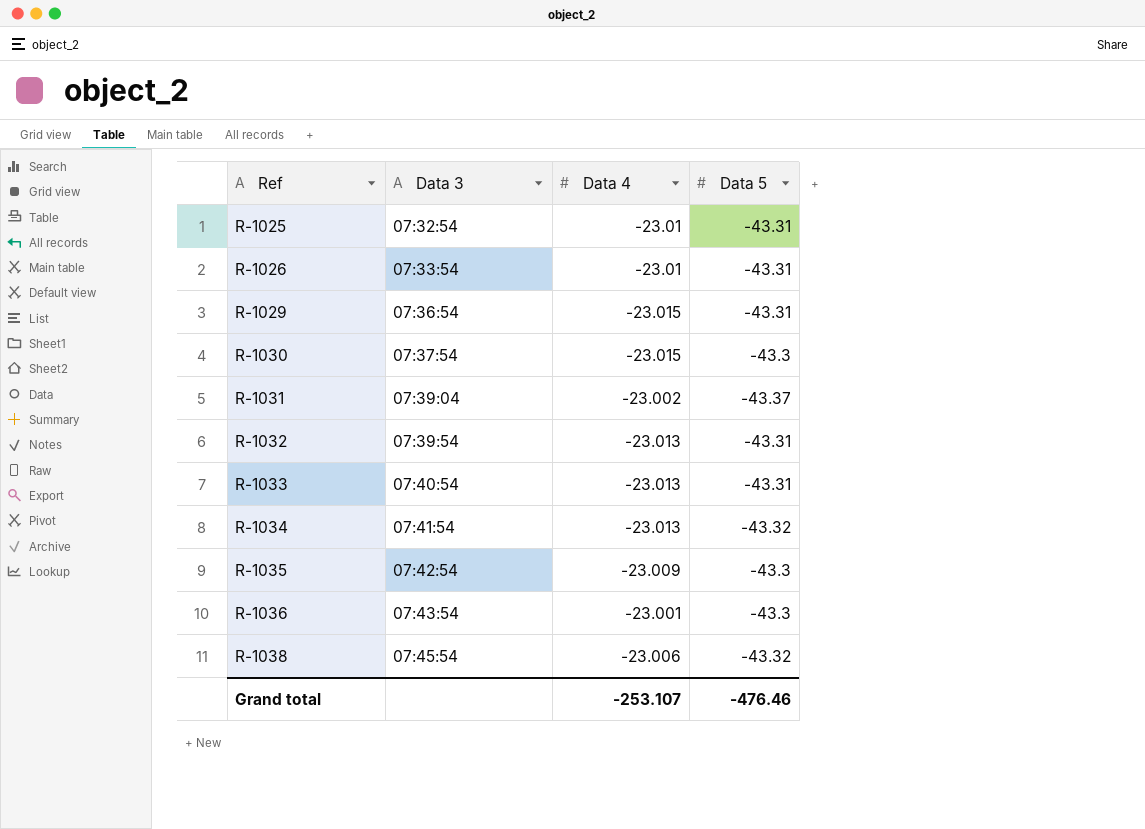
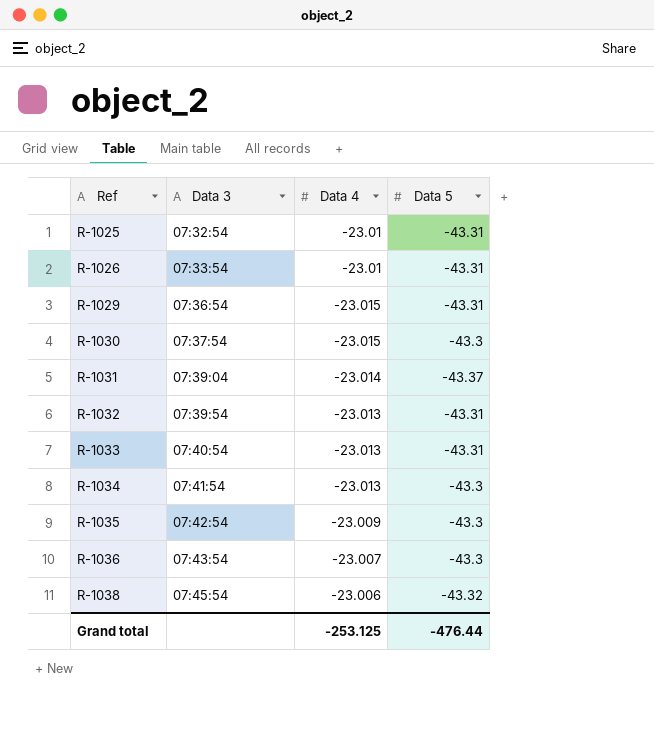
R-1031 | Data 4: -23.002 -> -23.014
R-1034 | Data 5: -43.32 -> -43.3
R-1036 | Data 4: -23.001 -> -23.007
Grand total | Data 4: -253.107 -> -253.125
Grand total | Data 5: -476.46 -> -476.44

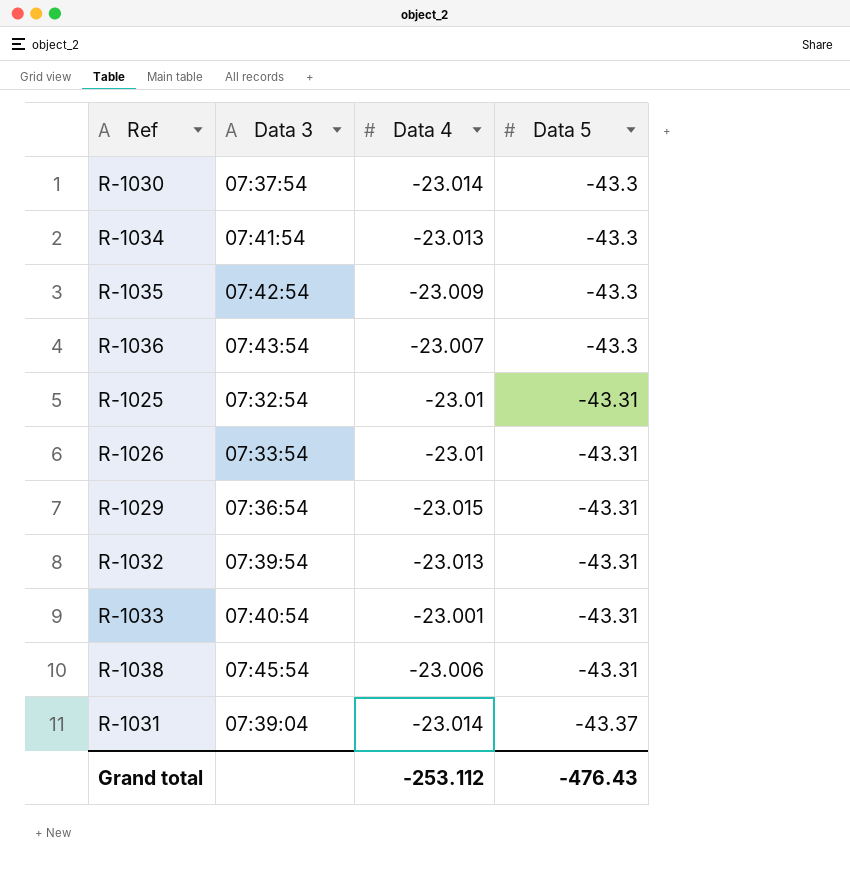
row order: Ref ascending -> Data 5 descending
R-1030 | Data 4: -23.015 -> -23.014
R-1033 | Data 4: -23.013 -> -23.001
R-1038 | Data 5: -43.32 -> -43.31
Grand total | Data 4: -253.125 -> -253.112
Grand total | Data 5: -476.44 -> -476.43

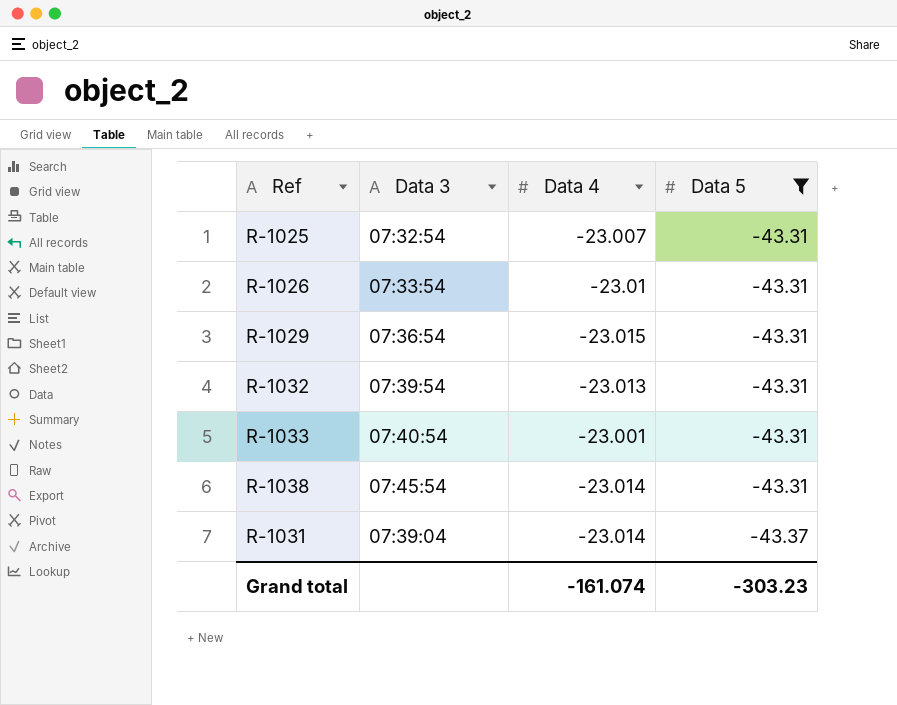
filter: none -> Data 5 != -43.3
R-1025 | Data 4: -23.01 -> -23.007
R-1038 | Data 4: -23.006 -> -23.014
Grand total | Data 4: -253.112 -> -161.074
Grand total | Data 5: -476.43 -> -303.23

